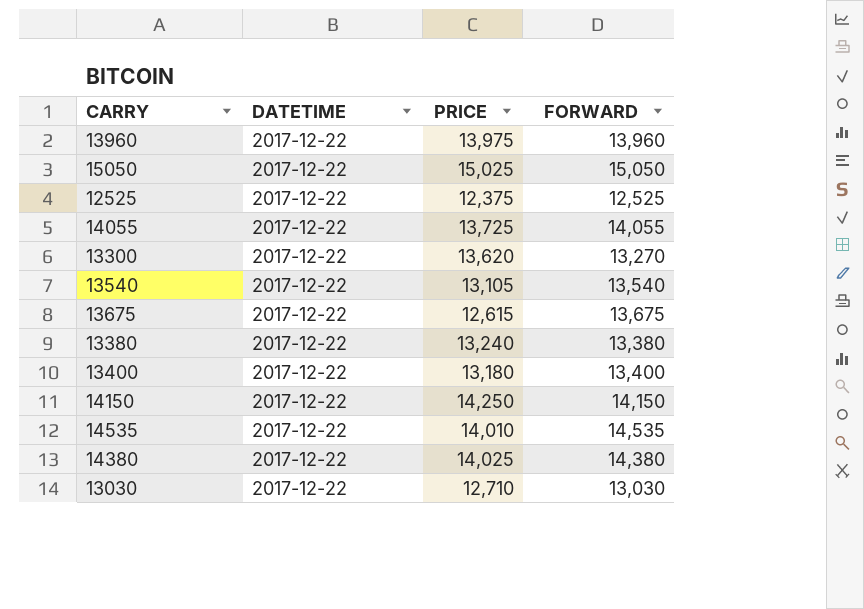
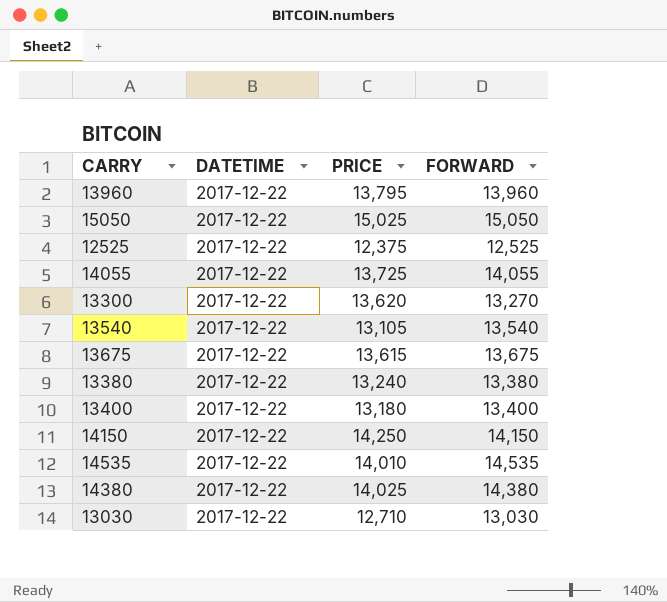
13960 | PRICE: 13,975 -> 13,795
13675 | PRICE: 12,615 -> 13,615

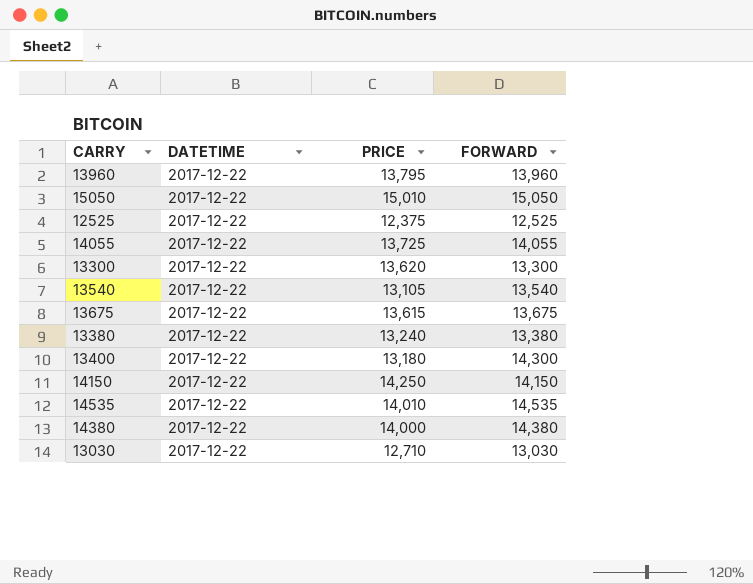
15050 | PRICE: 15,025 -> 15,010
13300 | FORWARD: 13,270 -> 13,300
13400 | FORWARD: 13,400 -> 14,300
14380 | PRICE: 14,025 -> 14,000

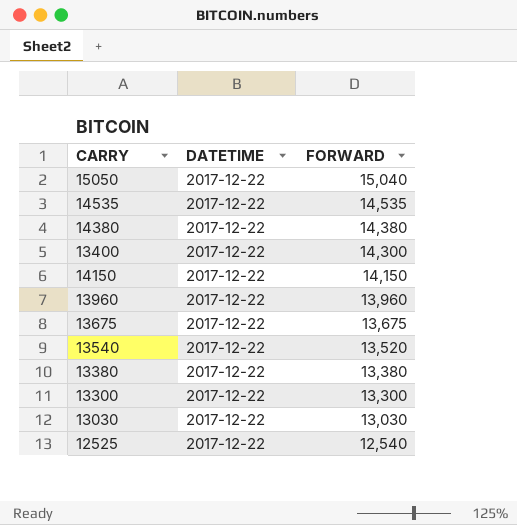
row order: none -> FORWARD descending
column PRICE | position: 3 -> none
row 14055: 2017-12-22 | 13,725 | 14,055 -> none
15050 | FORWARD: 15,050 -> 15,040
13540 | FORWARD: 13,540 -> 13,520
12525 | FORWARD: 12,525 -> 12,540

